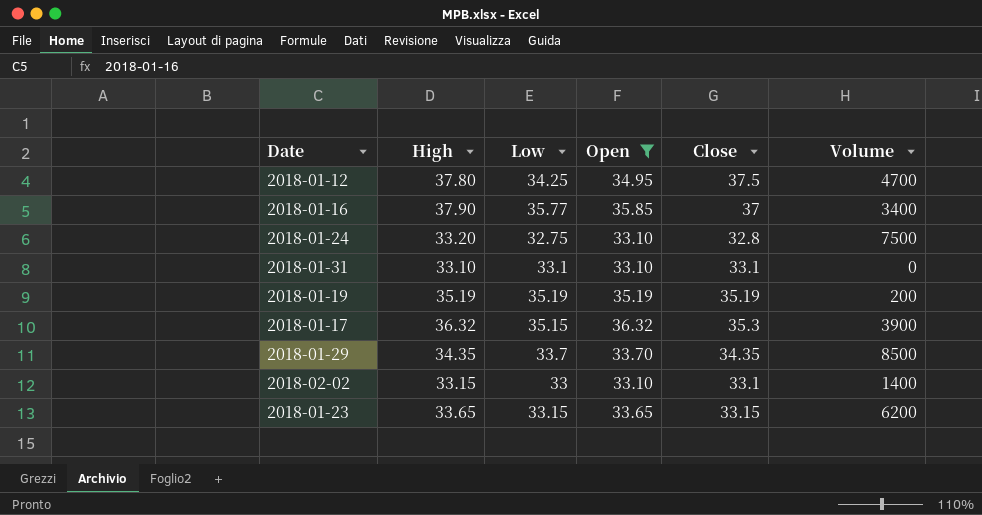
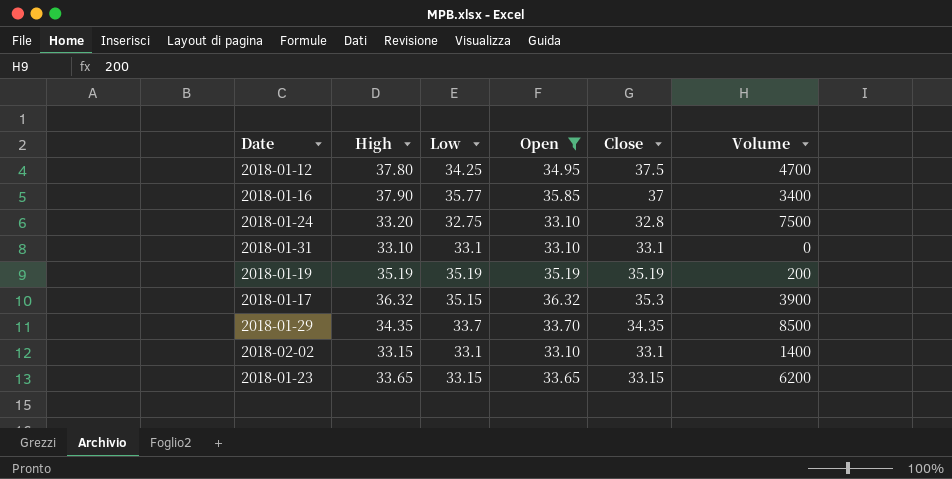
2018-02-02 | Low: 33 -> 33.1

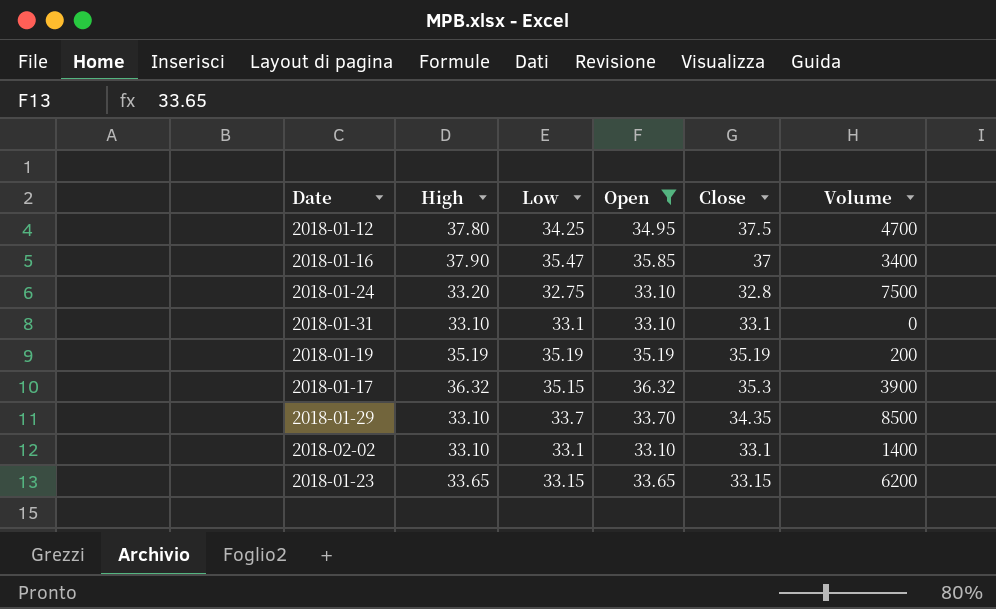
2018-01-16 | Low: 35.77 -> 35.47
2018-01-29 | High: 34.35 -> 33.10
2018-02-02 | High: 33.15 -> 33.10

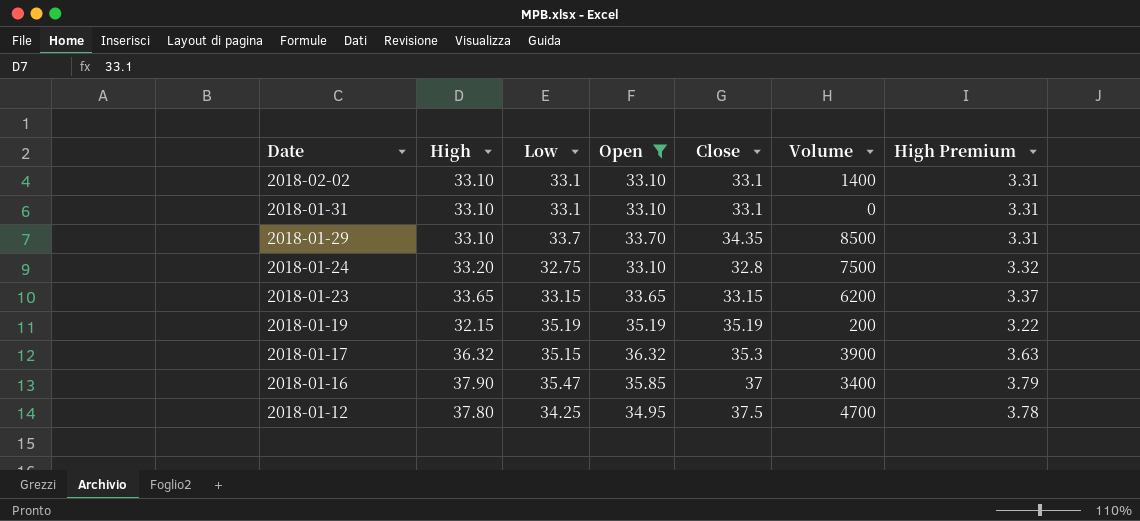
row order: none -> Date descending
column High Premium | formula: none -> [High] * 0.1
2018-01-19 | High: 35.19 -> 32.15

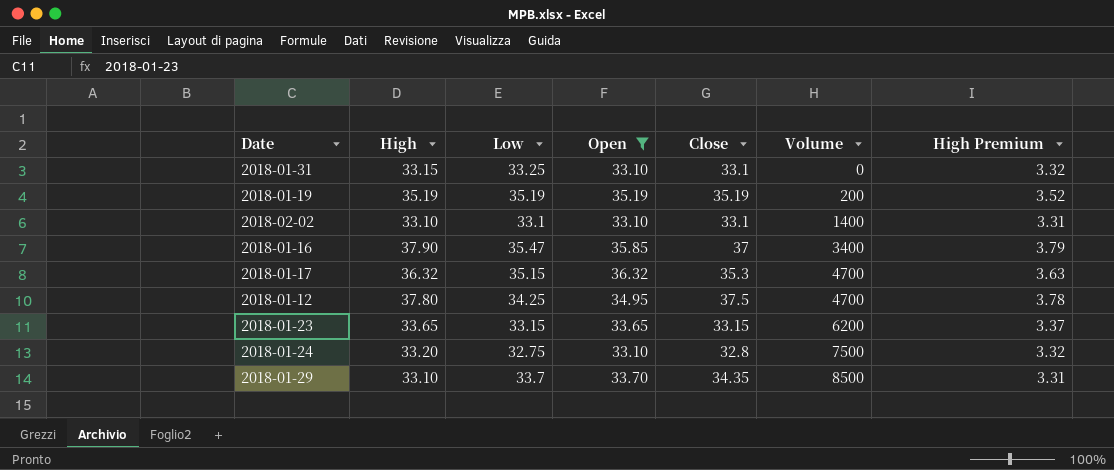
row order: Date descending -> Volume ascending
2018-01-31 | High: 33.10 -> 33.15
2018-01-31 | Low: 33.1 -> 33.25
2018-01-31 | High Premium: 3.31 -> 3.32
2018-01-19 | High: 32.15 -> 35.19
2018-01-19 | High Premium: 3.22 -> 3.52
2018-01-17 | Volume: 3900 -> 4700

